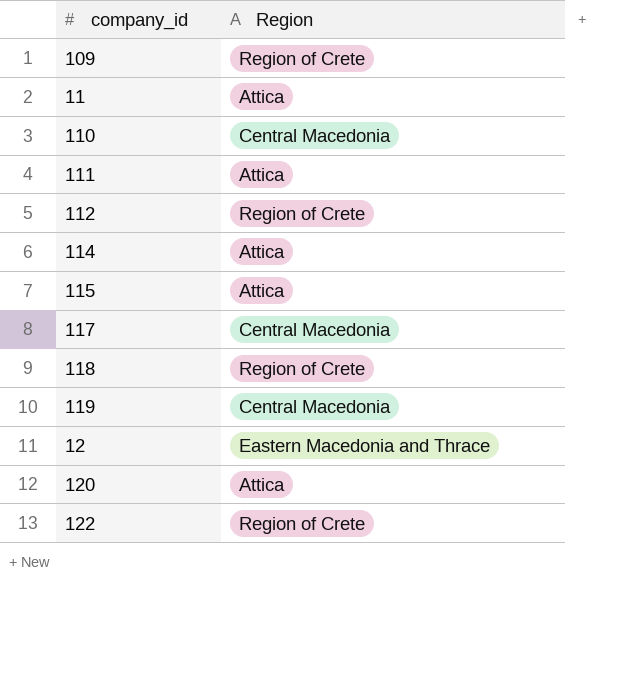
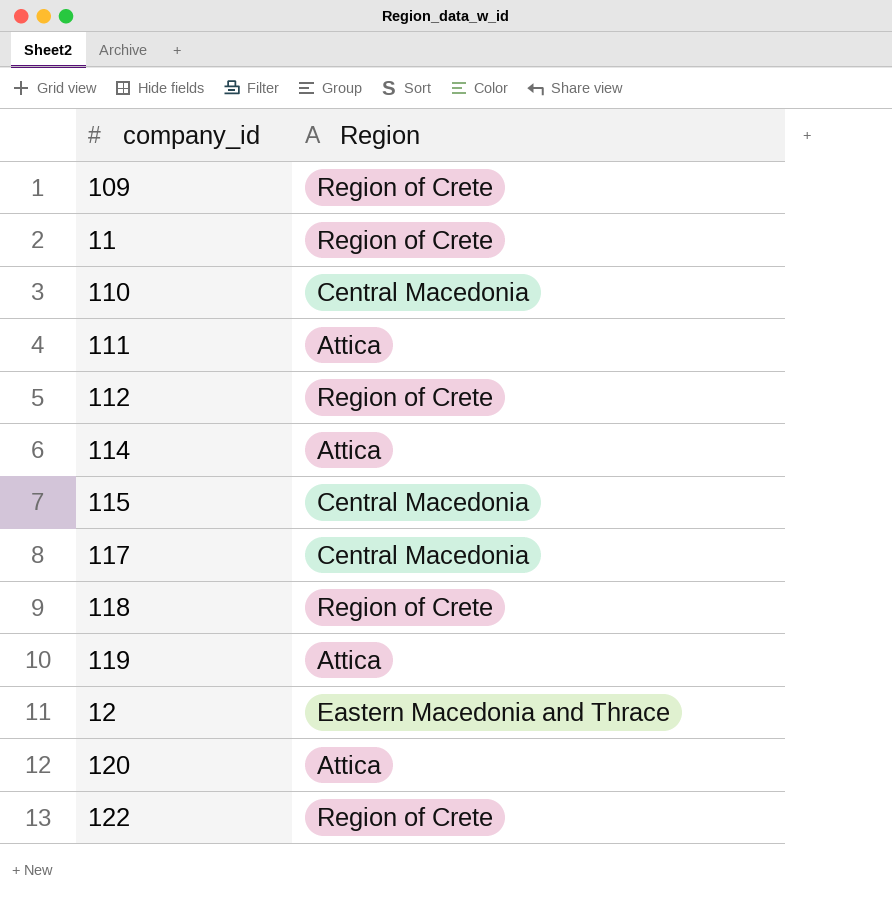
11 | Region: Attica -> Region of Crete
115 | Region: Attica -> Central Macedonia
119 | Region: Central Macedonia -> Attica

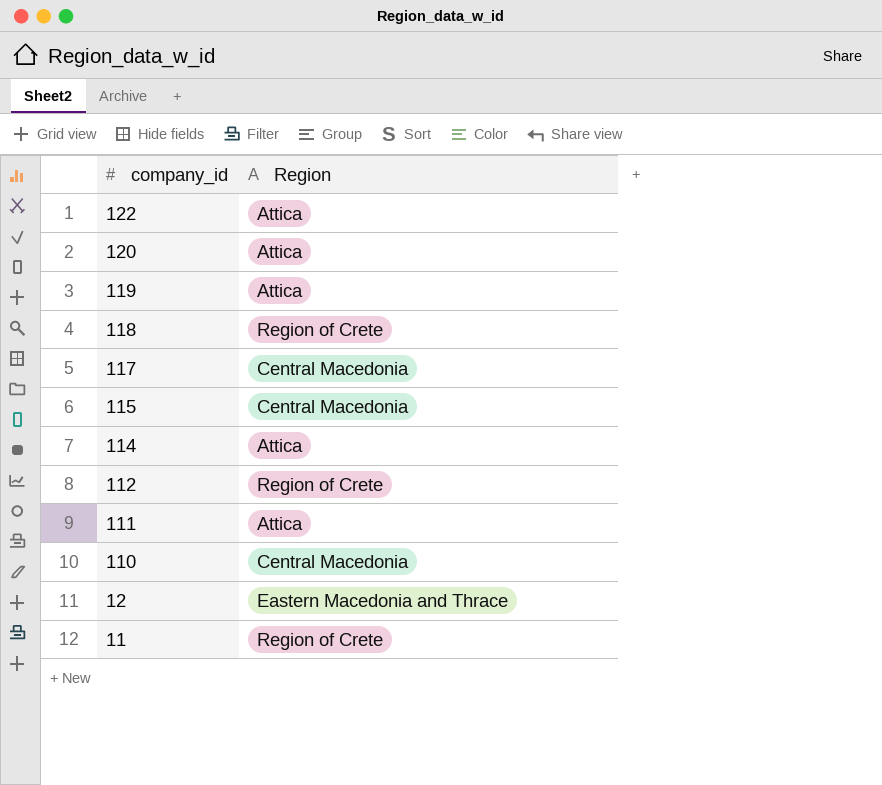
row order: none -> company_id descending
row 109: Region of Crete -> none
122 | Region: Region of Crete -> Attica

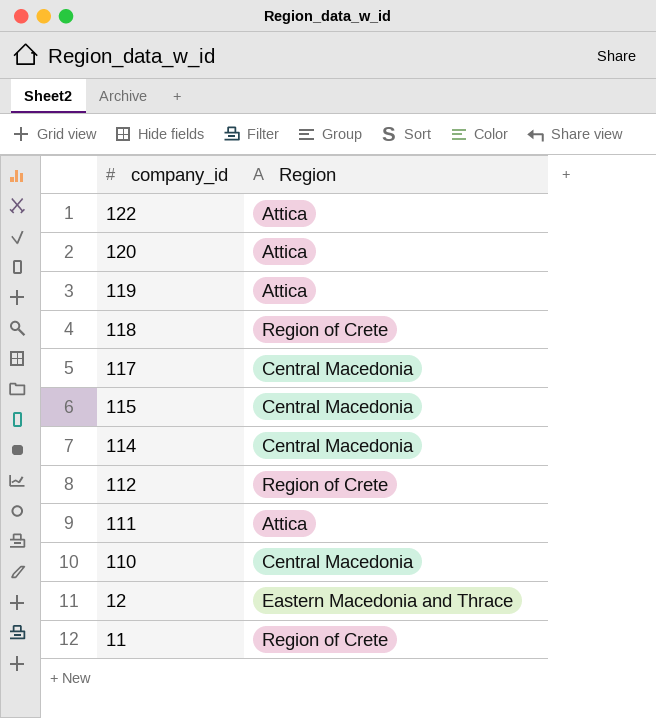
114 | Region: Attica -> Central Macedonia

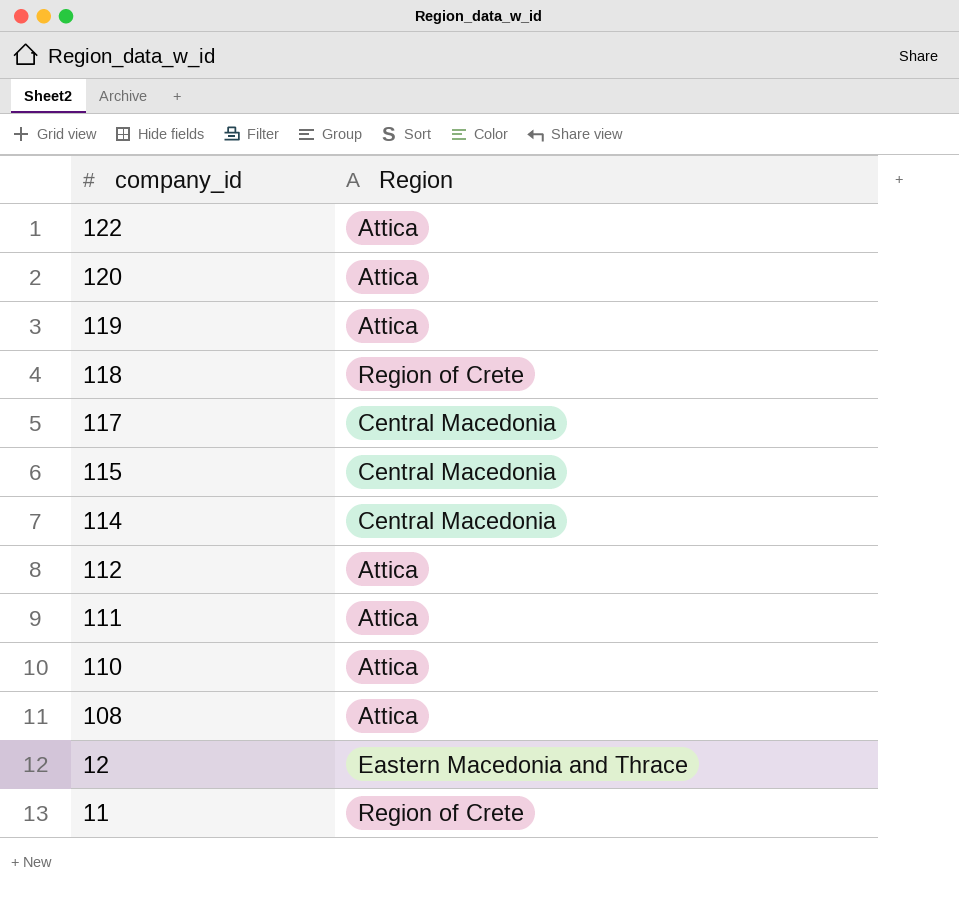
112 | Region: Region of Crete -> Attica
110 | Region: Central Macedonia -> Attica
row 108: none -> Attica

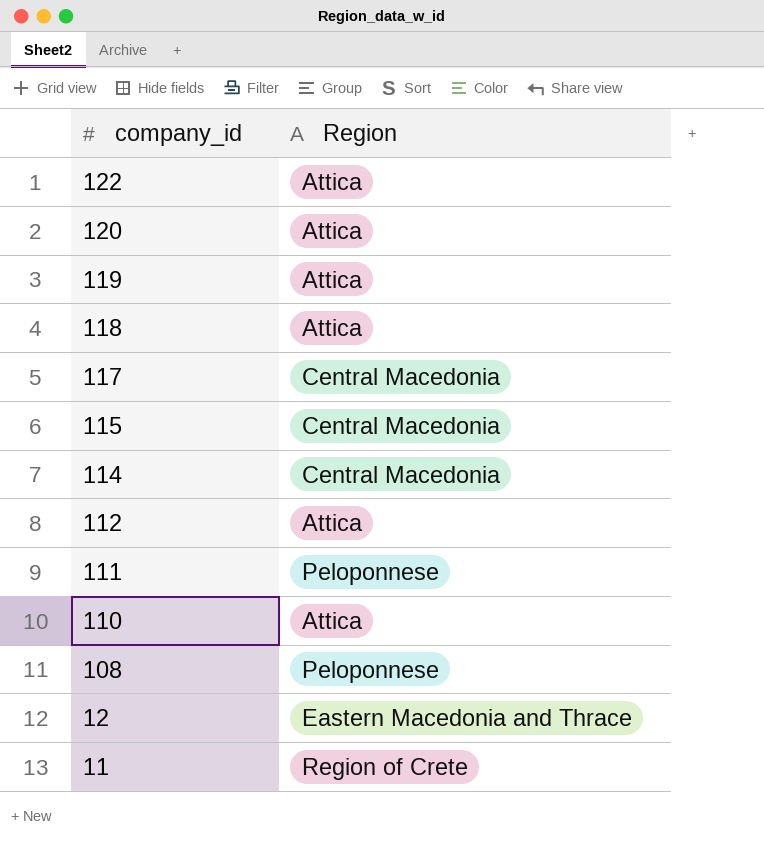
118 | Region: Region of Crete -> Attica
111 | Region: Attica -> Peloponnese
108 | Region: Attica -> Peloponnese

